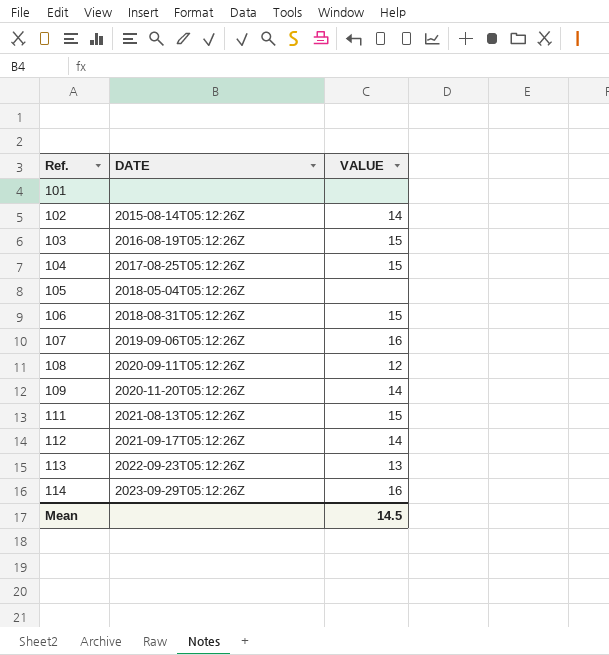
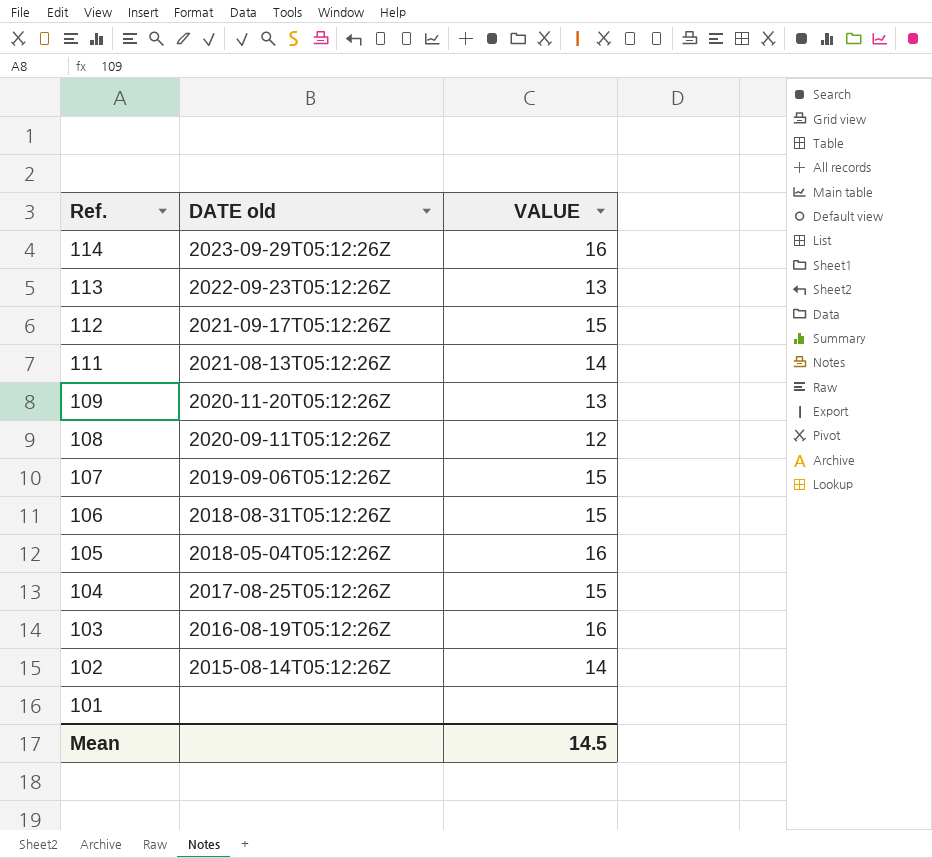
row order: Ref. ascending -> Ref. descending
column name: DATE -> DATE old
112 | VALUE: 14 -> 15
111 | VALUE: 15 -> 14
109 | VALUE: 14 -> 13
107 | VALUE: 16 -> 15
105 | VALUE: none -> 16
103 | VALUE: 15 -> 16

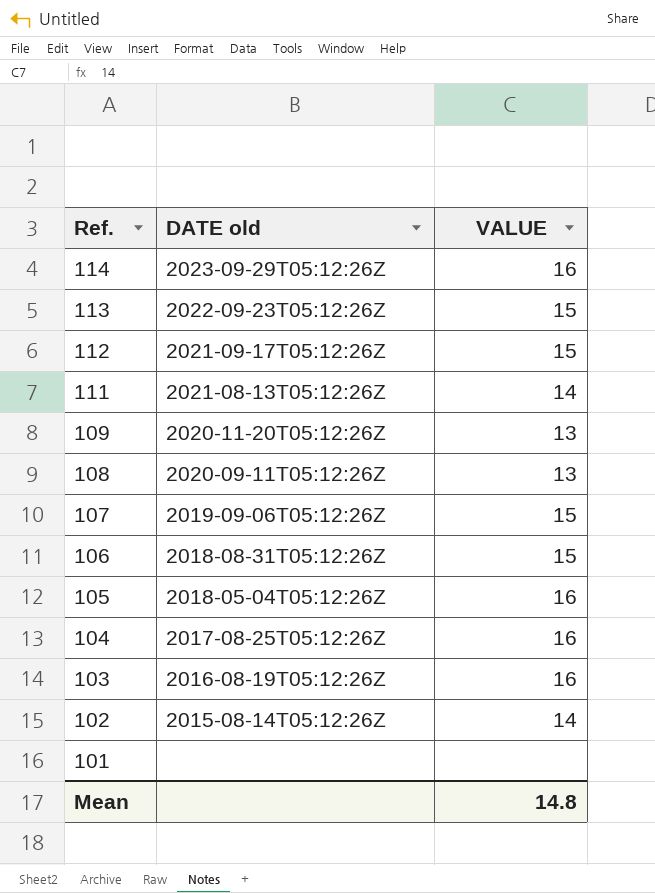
113 | VALUE: 13 -> 15
108 | VALUE: 12 -> 13
104 | VALUE: 15 -> 16
Mean | VALUE: 14.5 -> 14.8

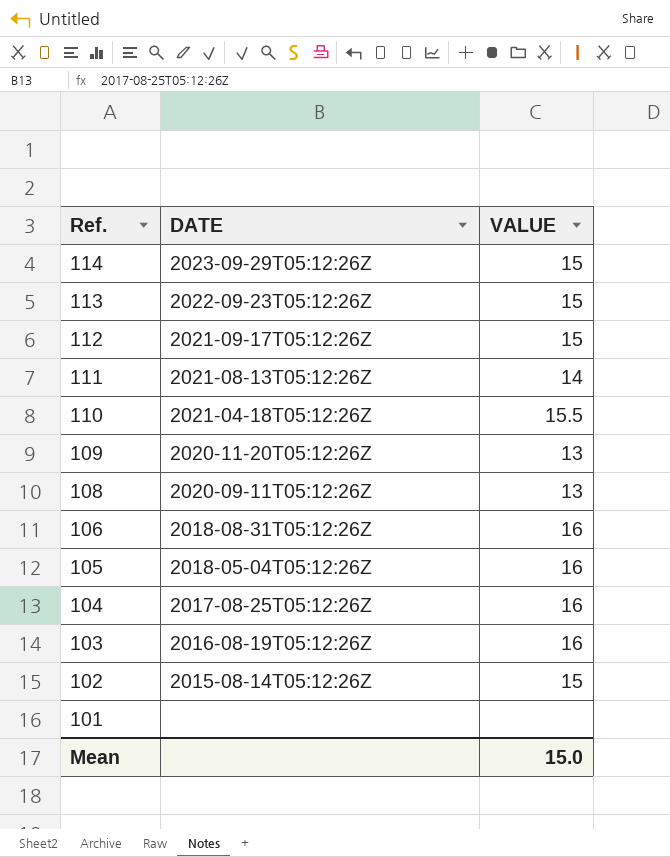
column name: DATE old -> DATE
row 107: 2019-09-06T05:12:26Z | 15 -> none
114 | VALUE: 16 -> 15
row 110: none -> 2021-04-18T05:12:26Z | 15.5
106 | VALUE: 15 -> 16
102 | VALUE: 14 -> 15
Mean | VALUE: 14.8 -> 15.0

